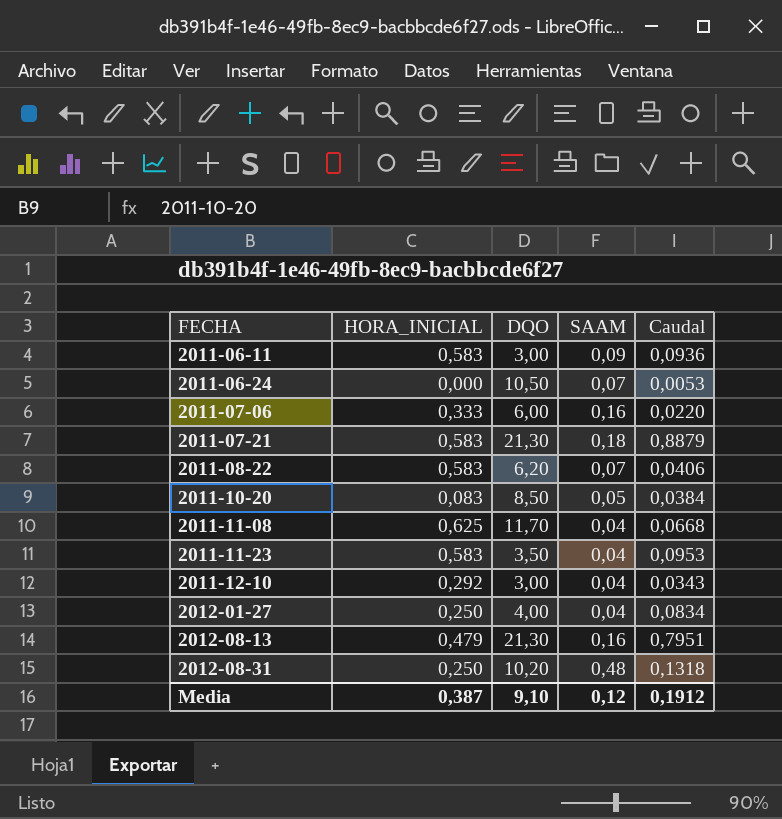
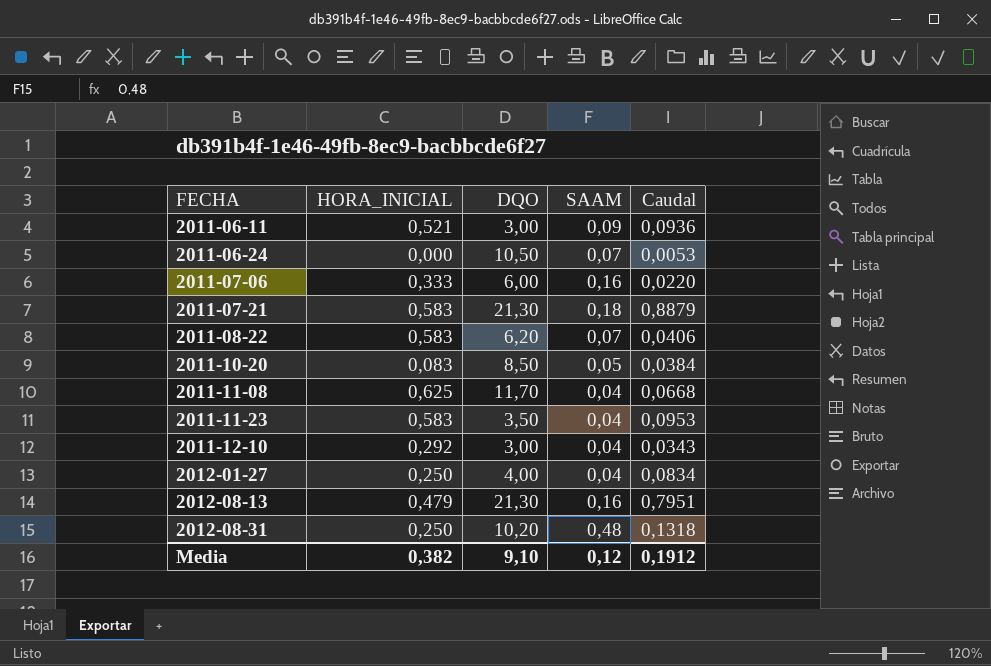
2011-06-11 | HORA_INICIAL: 0,583 -> 0,521
Media | HORA_INICIAL: 0,387 -> 0,382

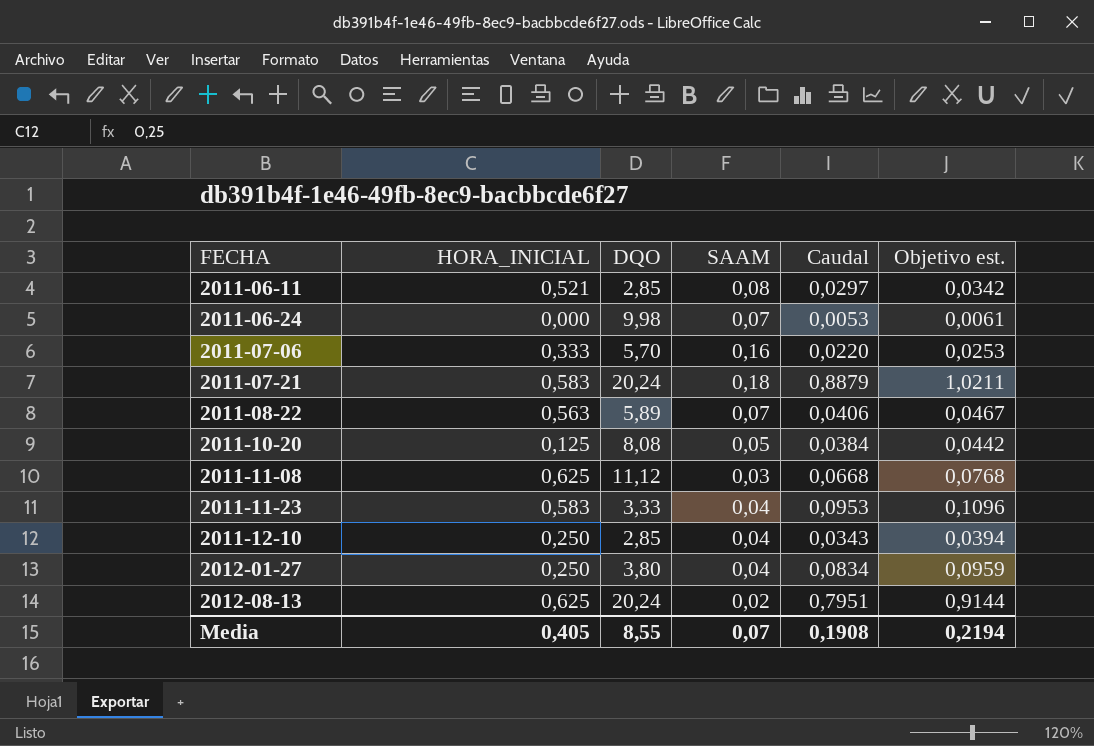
column Objetivo est. | formula: none -> [Caudal] * 1,15
row 2012-08-31: 0,250 | 10,20 | 0,48 | 0,1318 -> none
2011-06-11 | DQO: 3,00 -> 2,85
2011-06-11 | SAAM: 0,09 -> 0,08
2011-06-11 | Caudal: 0,0936 -> 0,0297
2011-06-24 | DQO: 10,50 -> 9,98
2011-07-06 | DQO: 6,00 -> 5,70
2011-07-21 | DQO: 21,30 -> 20,24
2011-08-22 | HORA_INICIAL: 0,583 -> 0,563
2011-08-22 | DQO: 6,20 -> 5,89
2011-10-20 | HORA_INICIAL: 0,083 -> 0,125
2011-10-20 | DQO: 8,50 -> 8,08
2011-11-08 | DQO: 11,70 -> 11,12
2011-11-08 | SAAM: 0,04 -> 0,03
2011-11-23 | DQO: 3,50 -> 3,33
2011-12-10 | HORA_INICIAL: 0,292 -> 0,250
2011-12-10 | DQO: 3,00 -> 2,85
2012-01-27 | DQO: 4,00 -> 3,80
2012-08-13 | HORA_INICIAL: 0,479 -> 0,625
2012-08-13 | DQO: 21,30 -> 20,24
2012-08-13 | SAAM: 0,16 -> 0,02
Media | HORA_INICIAL: 0,382 -> 0,405
Media | DQO: 9,10 -> 8,55
Media | SAAM: 0,12 -> 0,07
Media | Caudal: 0,1912 -> 0,1908

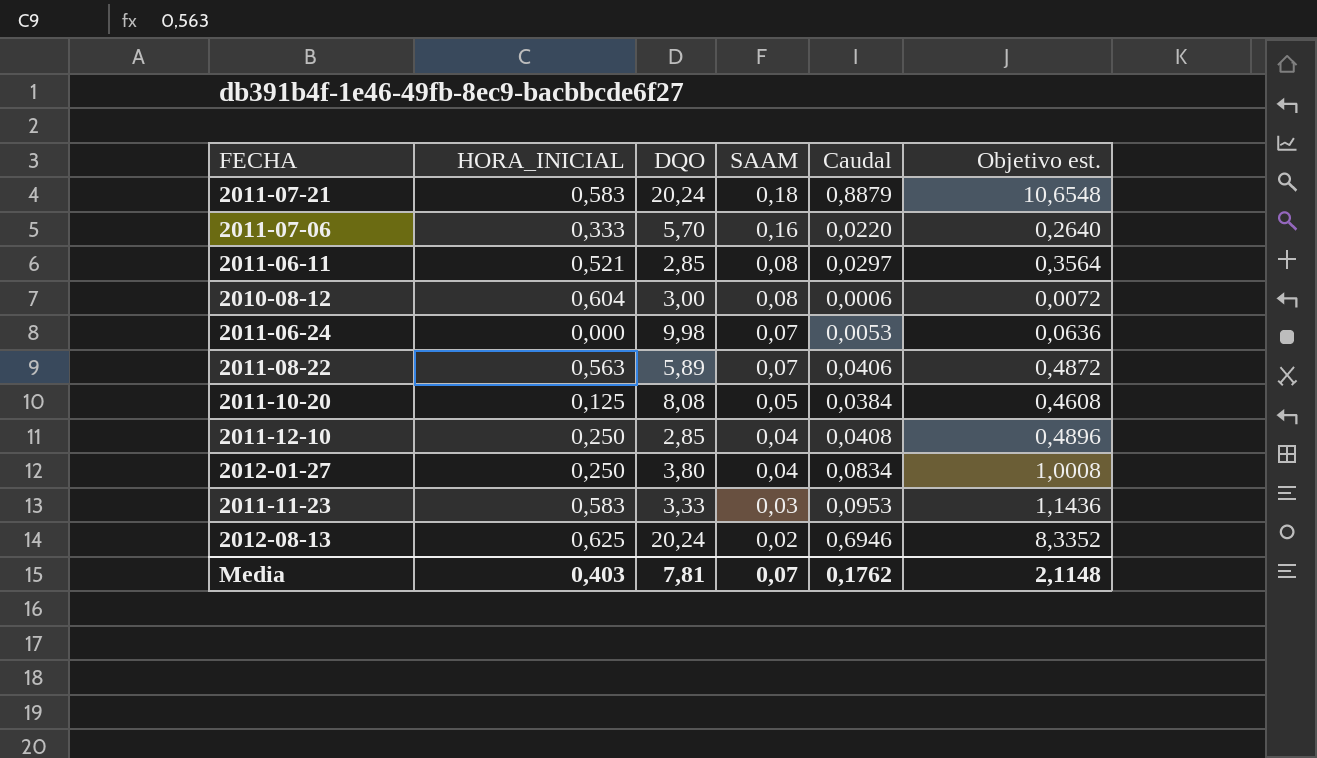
row order: FECHA ascending -> SAAM descending
column Objetivo est. | formula: [Caudal] * 1,15 -> [Caudal] * 12
row 2011-11-08: 0,625 | 11,12 | 0,03 | 0,0668 | 0,0768 -> none
row 2010-08-12: none -> 0,604 | 3,00 | 0,08 | 0,0006 | 0,0072
2011-12-10 | Caudal: 0,0343 -> 0,0408
2011-11-23 | SAAM: 0,04 -> 0,03
2012-08-13 | Caudal: 0,7951 -> 0,6946
Media | HORA_INICIAL: 0,405 -> 0,403
Media | DQO: 8,55 -> 7,81
Media | Caudal: 0,1908 -> 0,1762
Media | Objetivo est.: 0,2194 -> 2,1148

